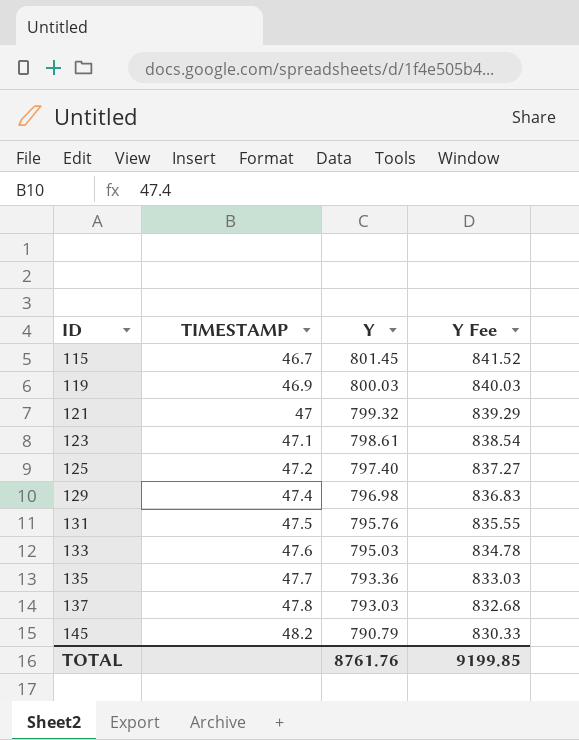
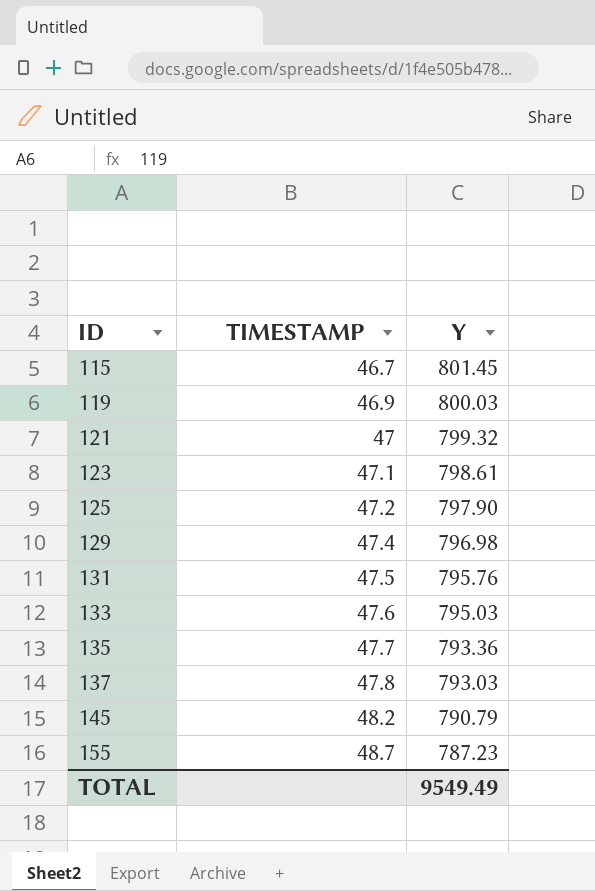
column Y Fee | formula: [Y] * 1.05 -> none
125 | Y: 797.40 -> 797.90
row 155: none -> 48.7 | 787.23
TOTAL | Y: 8761.76 -> 9549.49

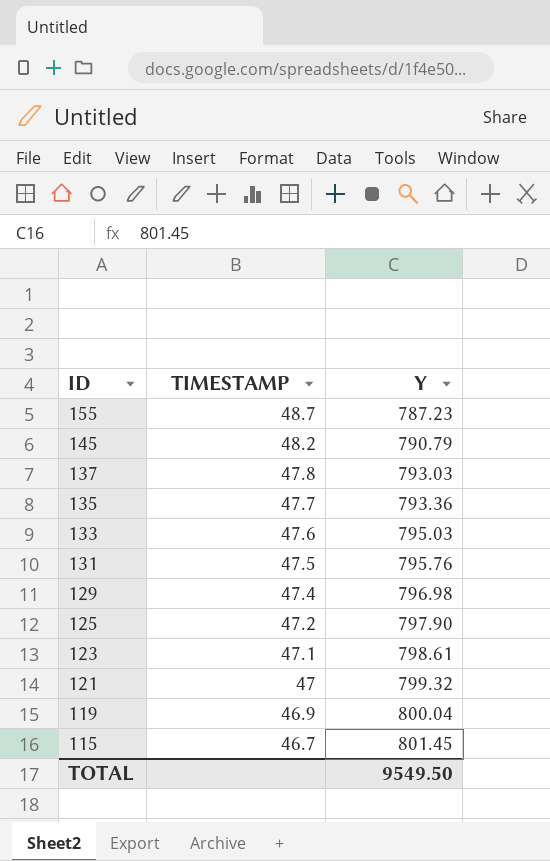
row order: ID ascending -> ID descending
119 | Y: 800.03 -> 800.04
TOTAL | Y: 9549.49 -> 9549.50

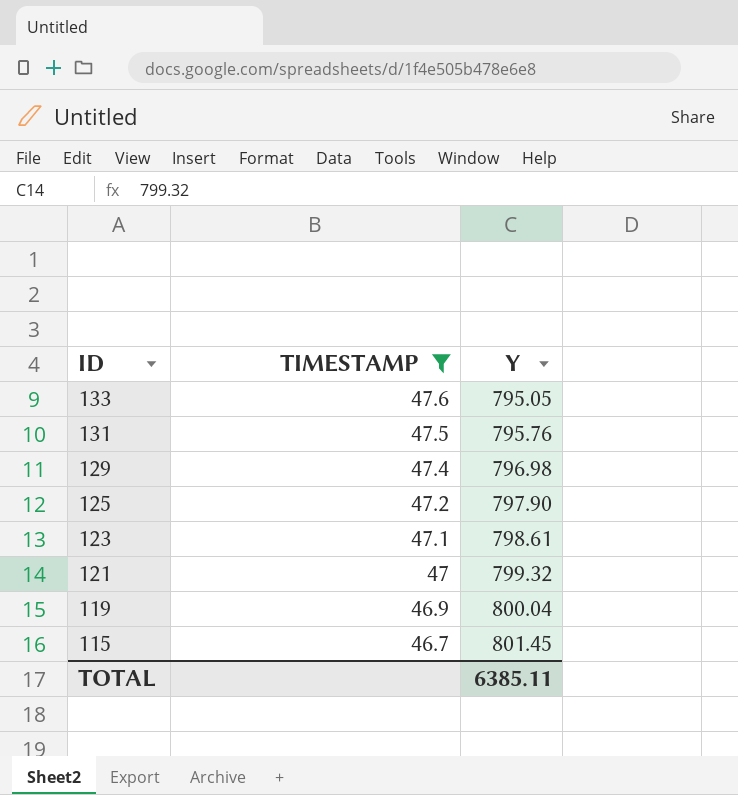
filter: none -> TIMESTAMP <= 47.6
133 | Y: 795.03 -> 795.05
TOTAL | Y: 9549.50 -> 6385.11

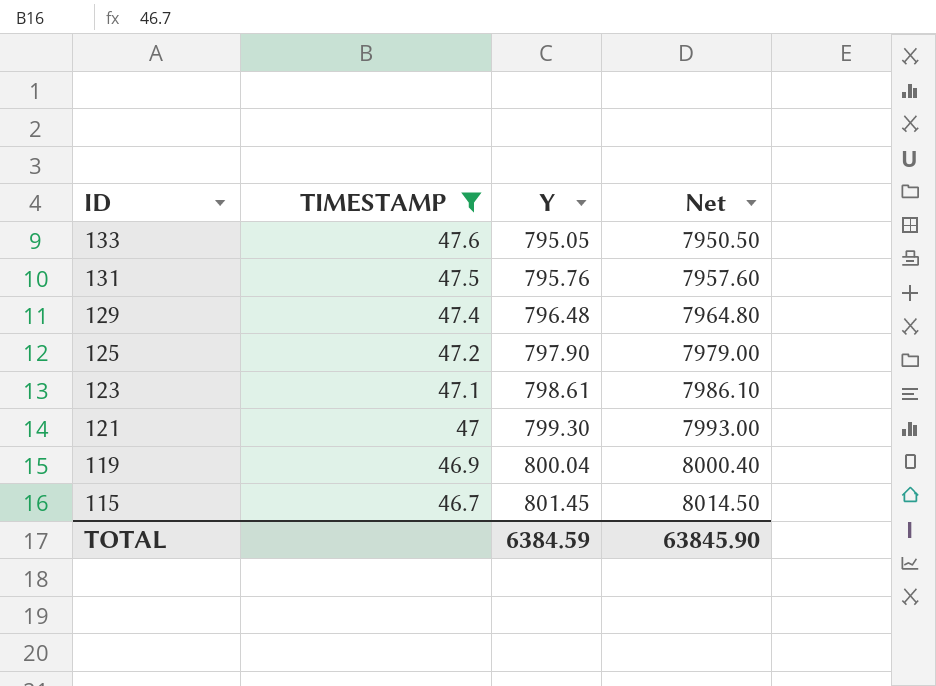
column Net | formula: none -> [Y] * 10
129 | Y: 796.98 -> 796.48
121 | Y: 799.32 -> 799.30
TOTAL | Y: 6385.11 -> 6384.59

